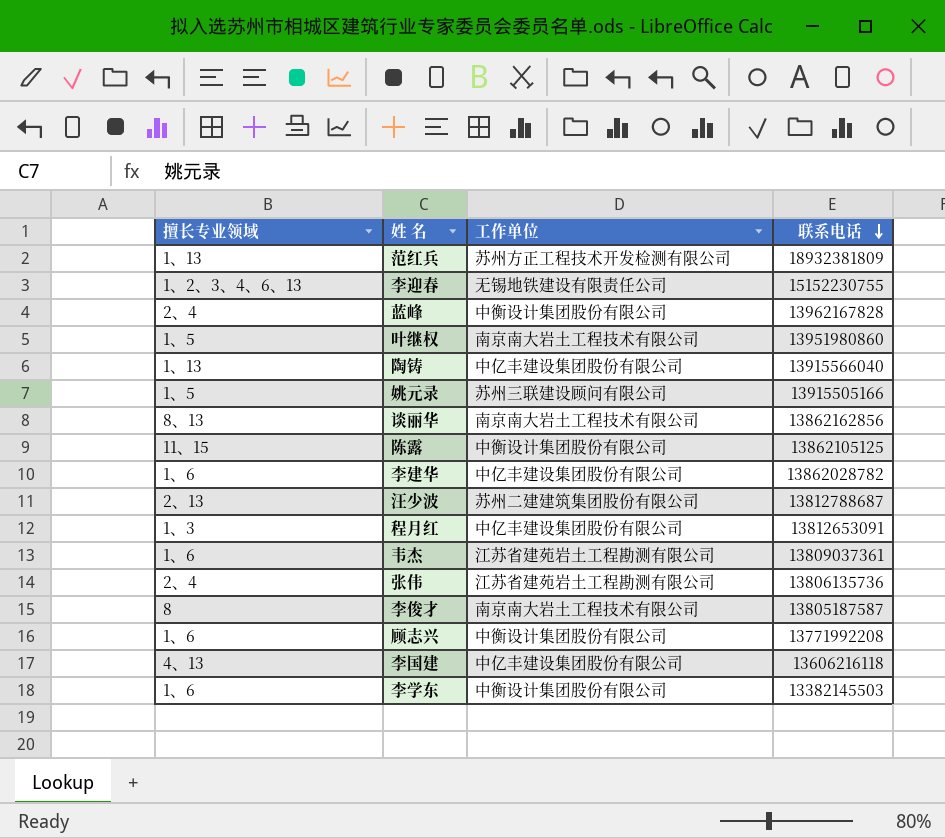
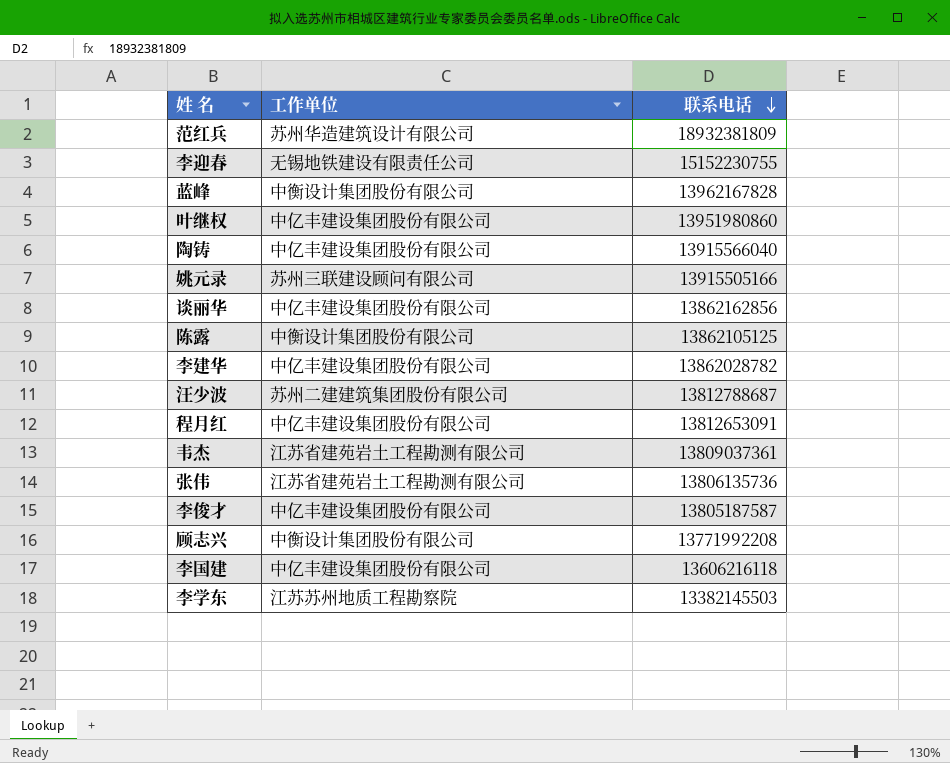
column 擅长专业领域 | position: 1 -> none
范红兵 | 工作单位: 苏州方正工程技术开发检测有限公司 -> 苏州华造建筑设计有限公司
叶继权 | 工作单位: 南京南大岩土工程技术有限公司 -> 中亿丰建设集团股份有限公司
谈丽华 | 工作单位: 南京南大岩土工程技术有限公司 -> 中亿丰建设集团股份有限公司
李俊才 | 工作单位: 南京南大岩土工程技术有限公司 -> 中亿丰建设集团股份有限公司
李学东 | 工作单位: 中衡设计集团股份有限公司 -> 江苏苏州地质工程勘察院

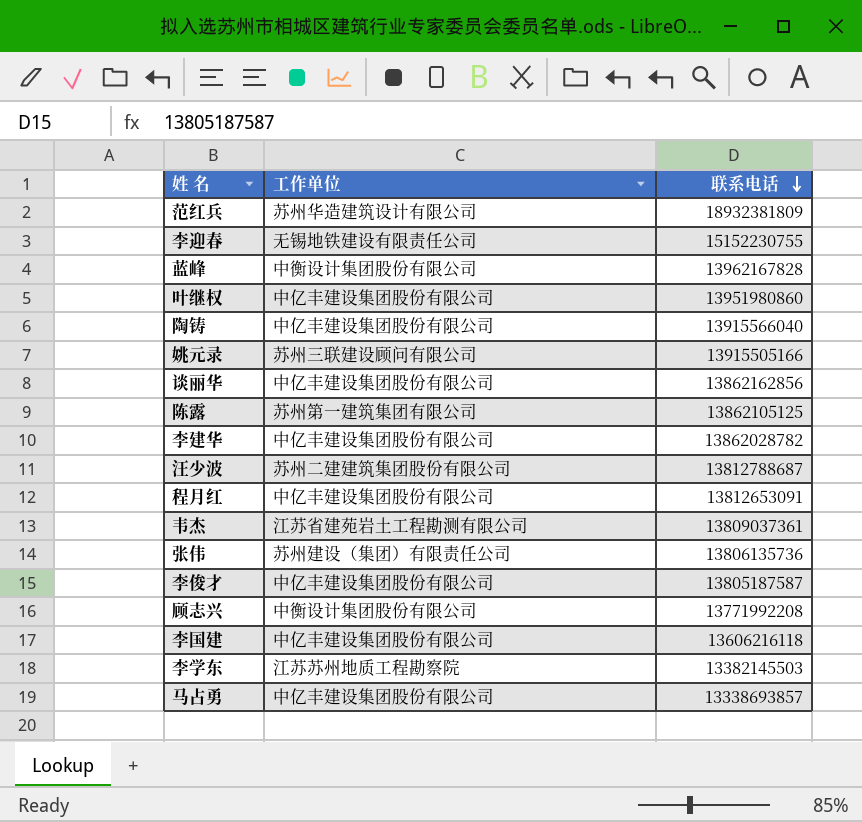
陈露 | 工作单位: 中衡设计集团股份有限公司 -> 苏州第一建筑集团有限公司
张伟 | 工作单位: 江苏省建苑岩土工程勘测有限公司 -> 苏州建设（集团）有限责任公司
row 马占勇: none -> 中亿丰建设集团股份有限公司 | 13338693857

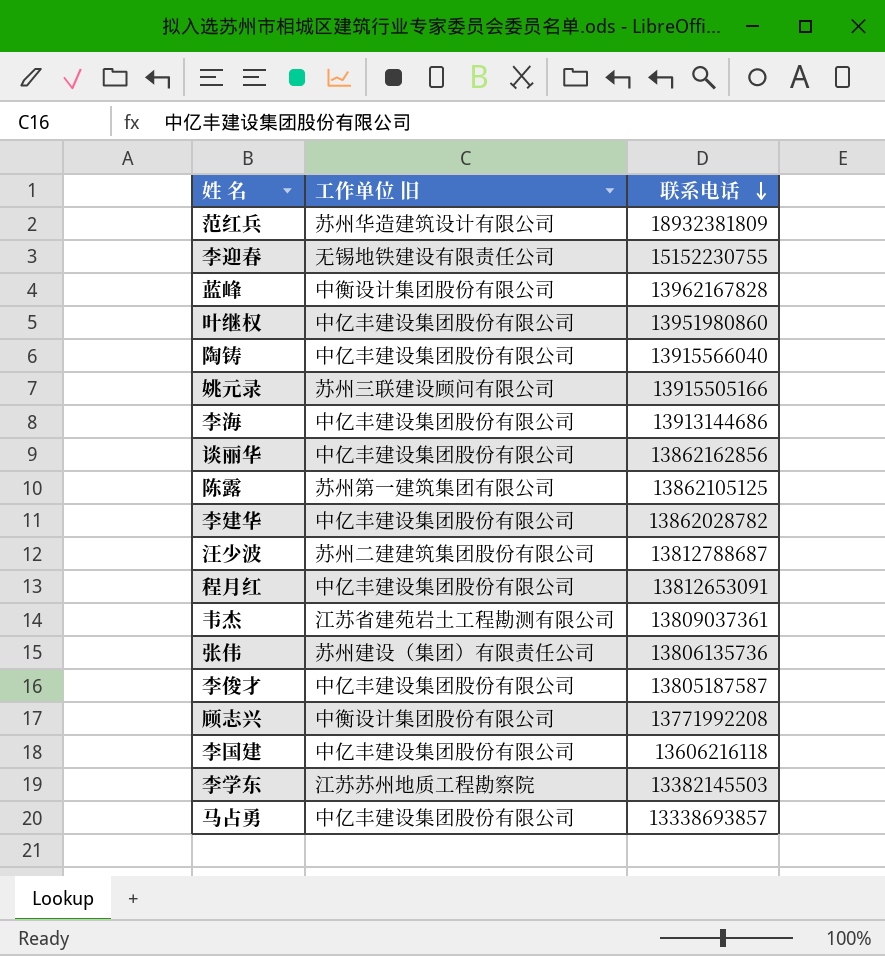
column name: 工作单位 -> 工作单位 旧
row 李海: none -> 中亿丰建设集团股份有限公司 | 13913144686

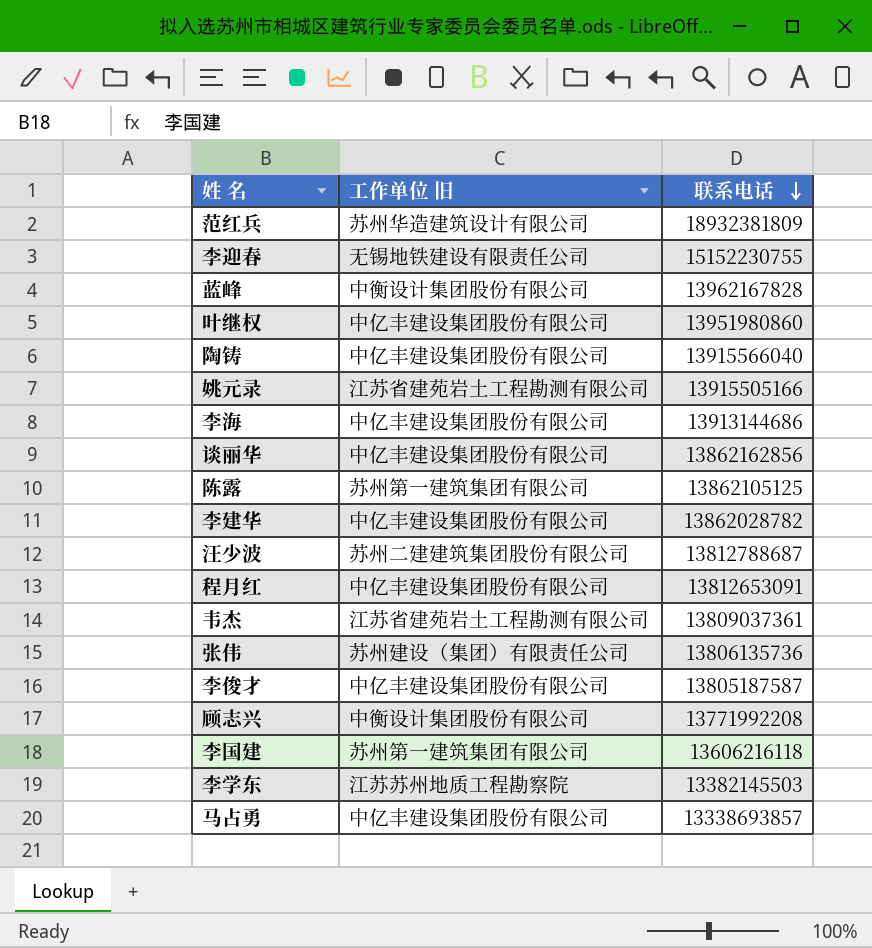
姚元录 | 工作单位 旧: 苏州三联建设顾问有限公司 -> 江苏省建苑岩土工程勘测有限公司
李国建 | 工作单位 旧: 中亿丰建设集团股份有限公司 -> 苏州第一建筑集团有限公司

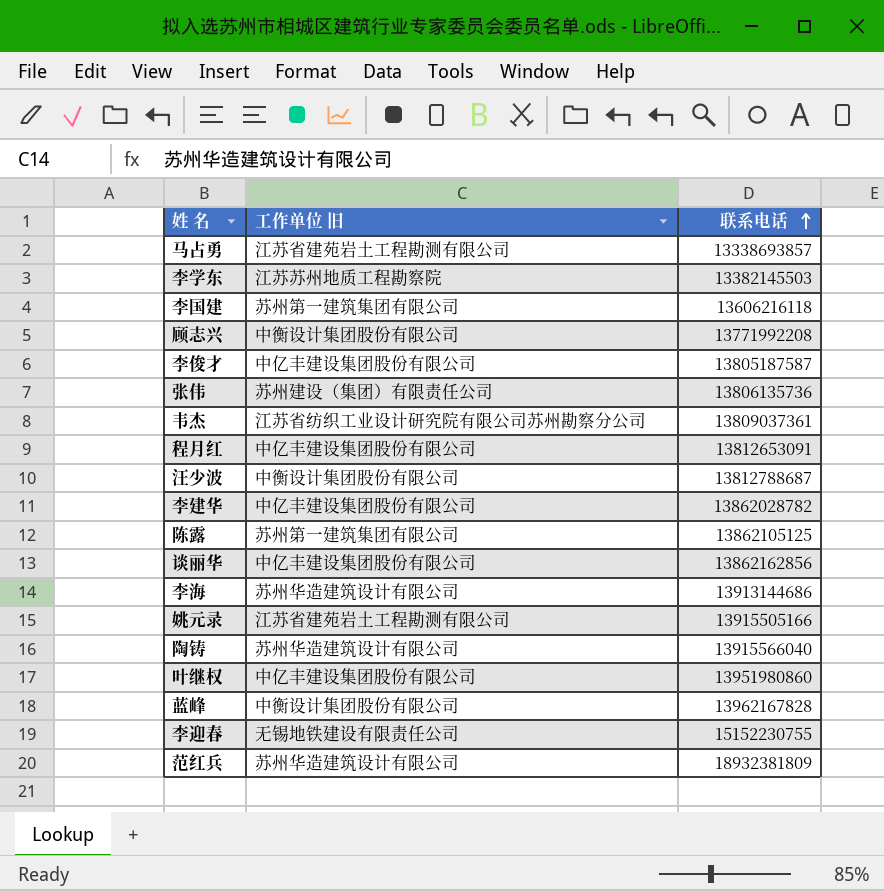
row order: 联系电话 descending -> 联系电话 ascending
马占勇 | 工作单位 旧: 中亿丰建设集团股份有限公司 -> 江苏省建苑岩土工程勘测有限公司
韦杰 | 工作单位 旧: 江苏省建苑岩土工程勘测有限公司 -> 江苏省纺织工业设计研究院有限公司苏州勘察分公司
汪少波 | 工作单位 旧: 苏州二建建筑集团股份有限公司 -> 中衡设计集团股份有限公司
李海 | 工作单位 旧: 中亿丰建设集团股份有限公司 -> 苏州华造建筑设计有限公司
陶铸 | 工作单位 旧: 中亿丰建设集团股份有限公司 -> 苏州华造建筑设计有限公司

